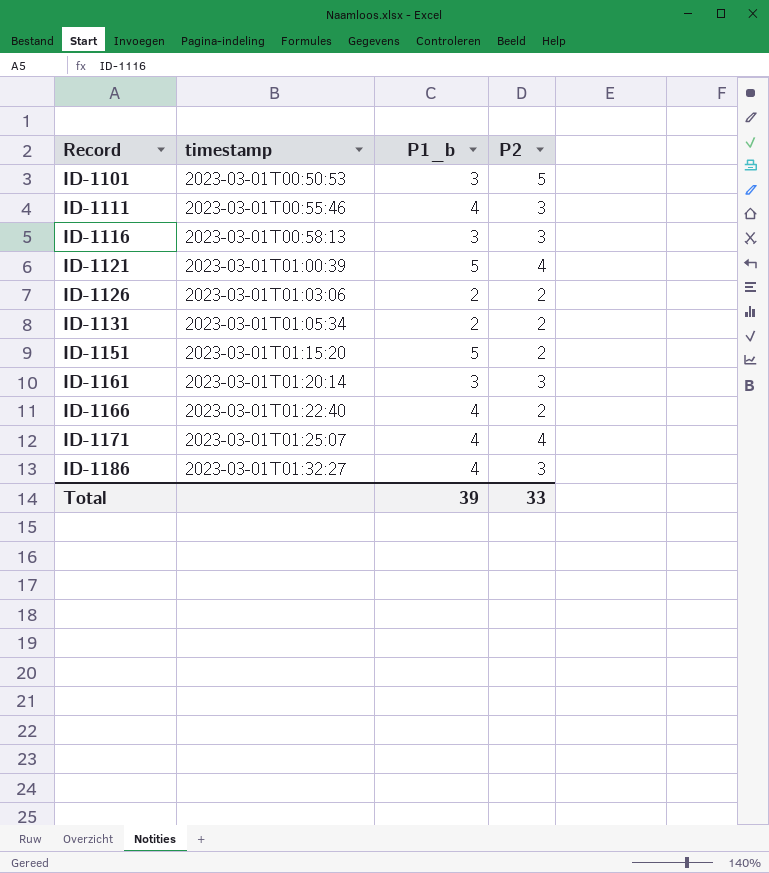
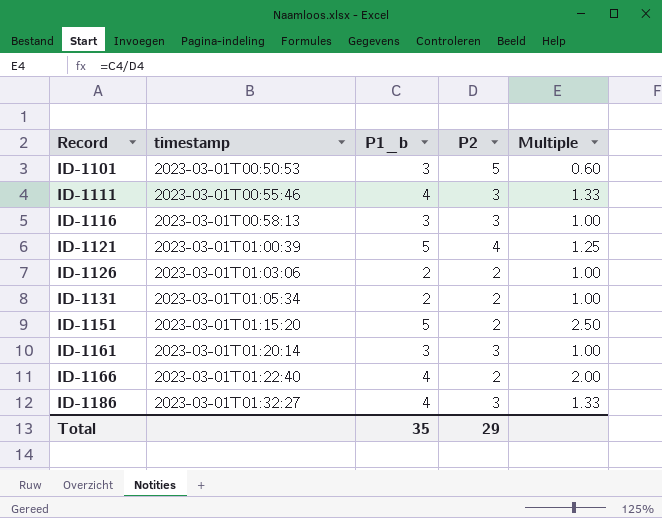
column Multiple | formula: none -> [P1_b] / [P2]
row ID-1171: 2023-03-01T01:25:07 | 4 | 4 -> none
Total | P1_b: 39 -> 35
Total | P2: 33 -> 29

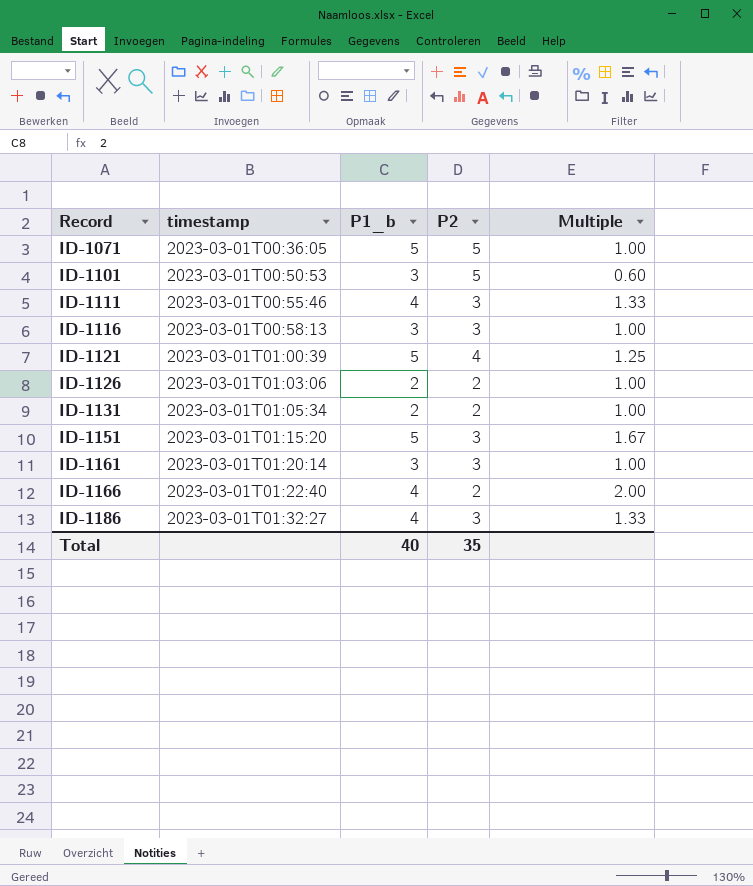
row ID-1071: none -> 2023-03-01T00:36:05 | 5 | 5 | 1.00
ID-1151 | P2: 2 -> 3
ID-1151 | Multiple: 2.50 -> 1.67
Total | P1_b: 35 -> 40
Total | P2: 29 -> 35

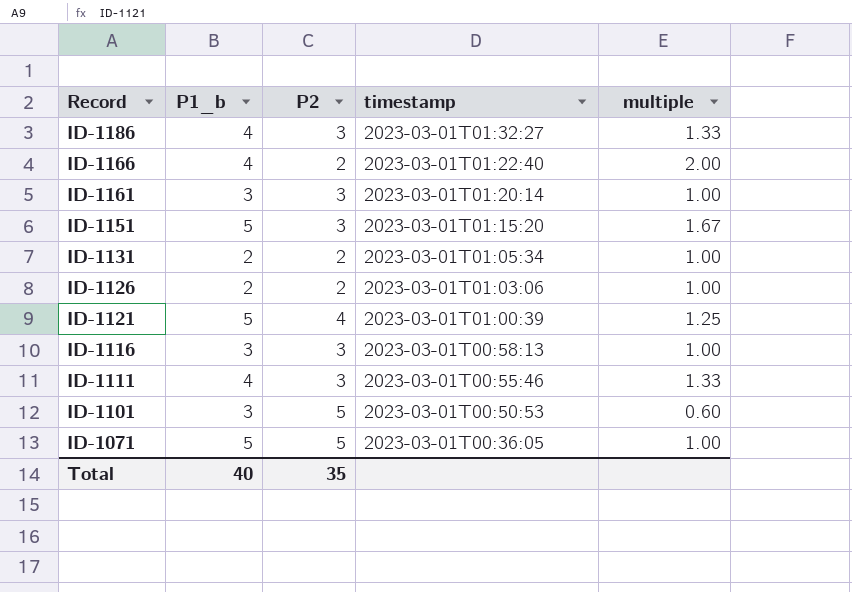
row order: Record ascending -> Record descending
column timestamp | position: 2 -> 4
column name: Multiple -> multiple

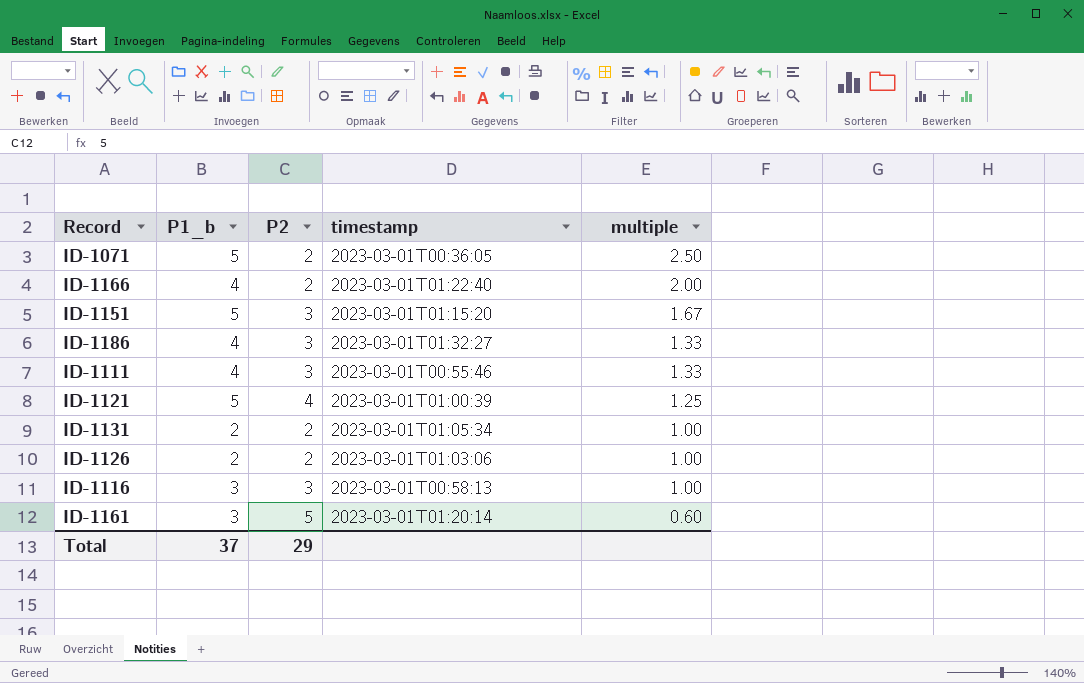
row order: Record descending -> multiple descending
row ID-1101: 3 | 5 | 2023-03-01T00:50:53 | 0.60 -> none
ID-1071 | P2: 5 -> 2
ID-1071 | multiple: 1.00 -> 2.50
ID-1161 | P2: 3 -> 5
ID-1161 | multiple: 1.00 -> 0.60
Total | P1_b: 40 -> 37
Total | P2: 35 -> 29

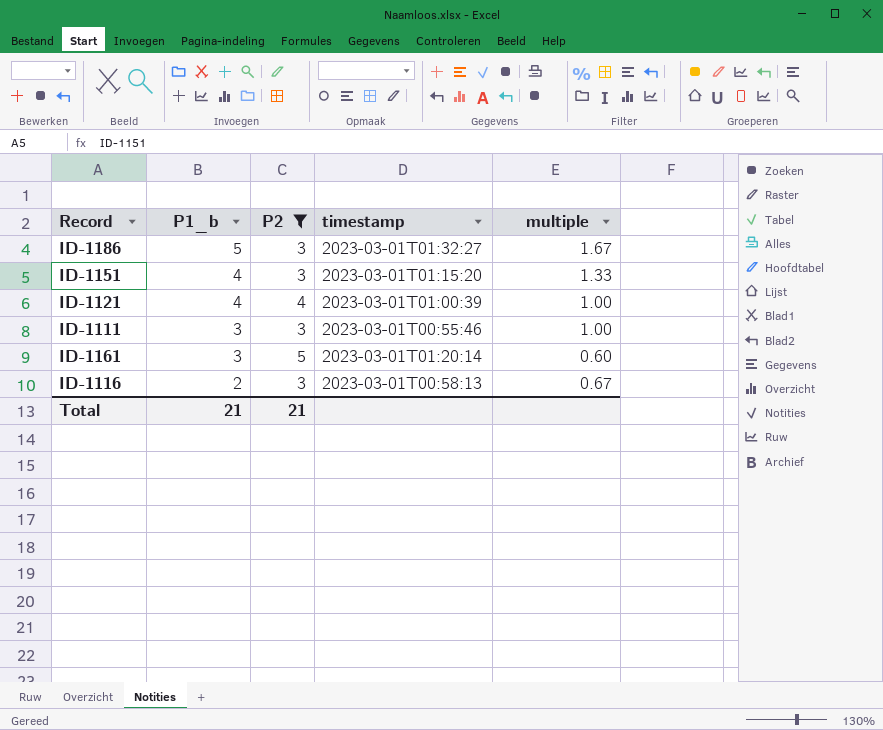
filter: none -> P2 != 2
row order: multiple descending -> P1_b descending
ID-1186 | P1_b: 4 -> 5
ID-1186 | multiple: 1.33 -> 1.67
ID-1151 | P1_b: 5 -> 4
ID-1151 | multiple: 1.67 -> 1.33
ID-1121 | P1_b: 5 -> 4
ID-1121 | multiple: 1.25 -> 1.00
ID-1111 | P1_b: 4 -> 3
ID-1111 | multiple: 1.33 -> 1.00
ID-1116 | P1_b: 3 -> 2
ID-1116 | multiple: 1.00 -> 0.67
Total | P1_b: 37 -> 21
Total | P2: 29 -> 21

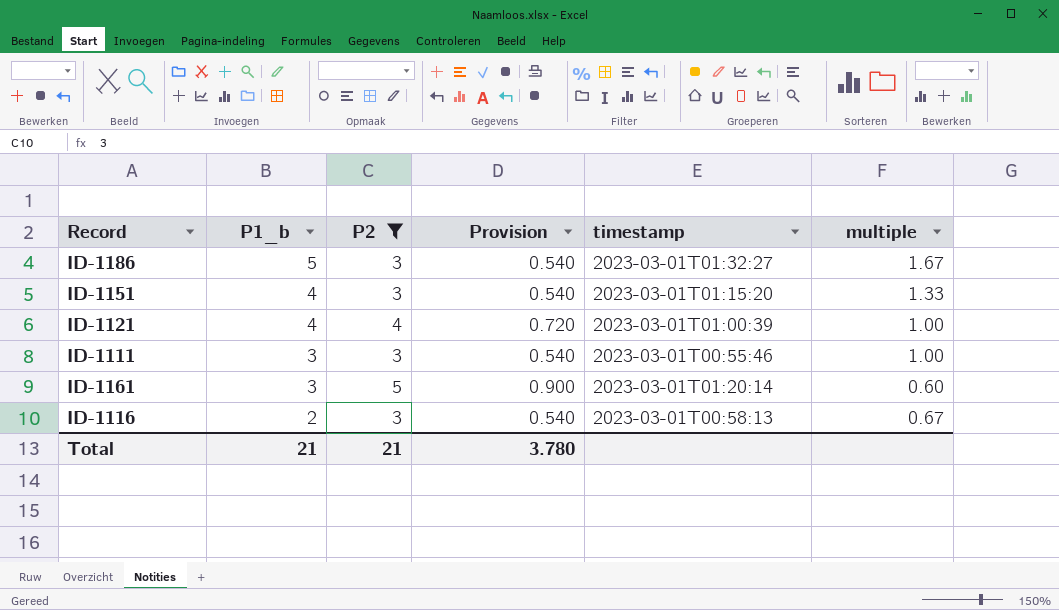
column Provision | formula: none -> [P2] * 0.18

